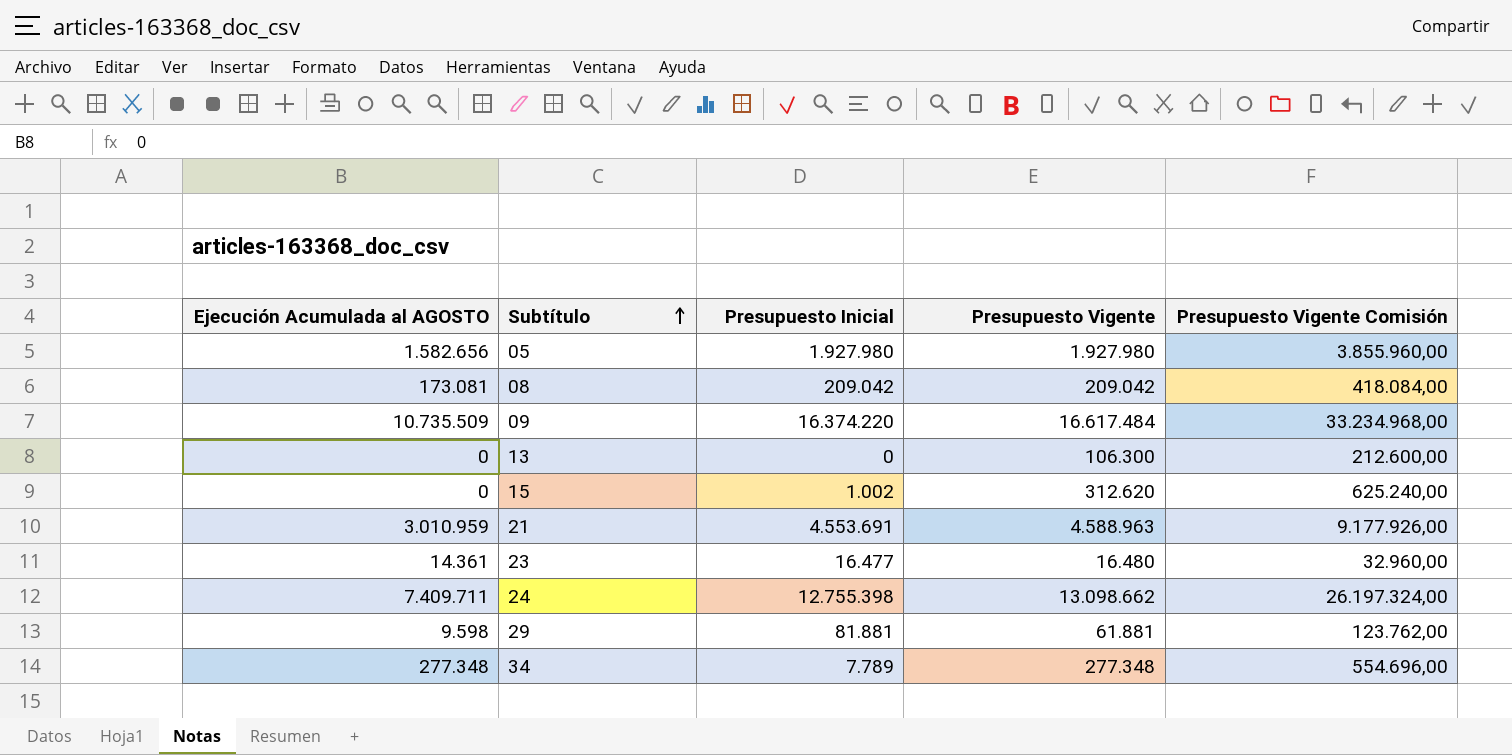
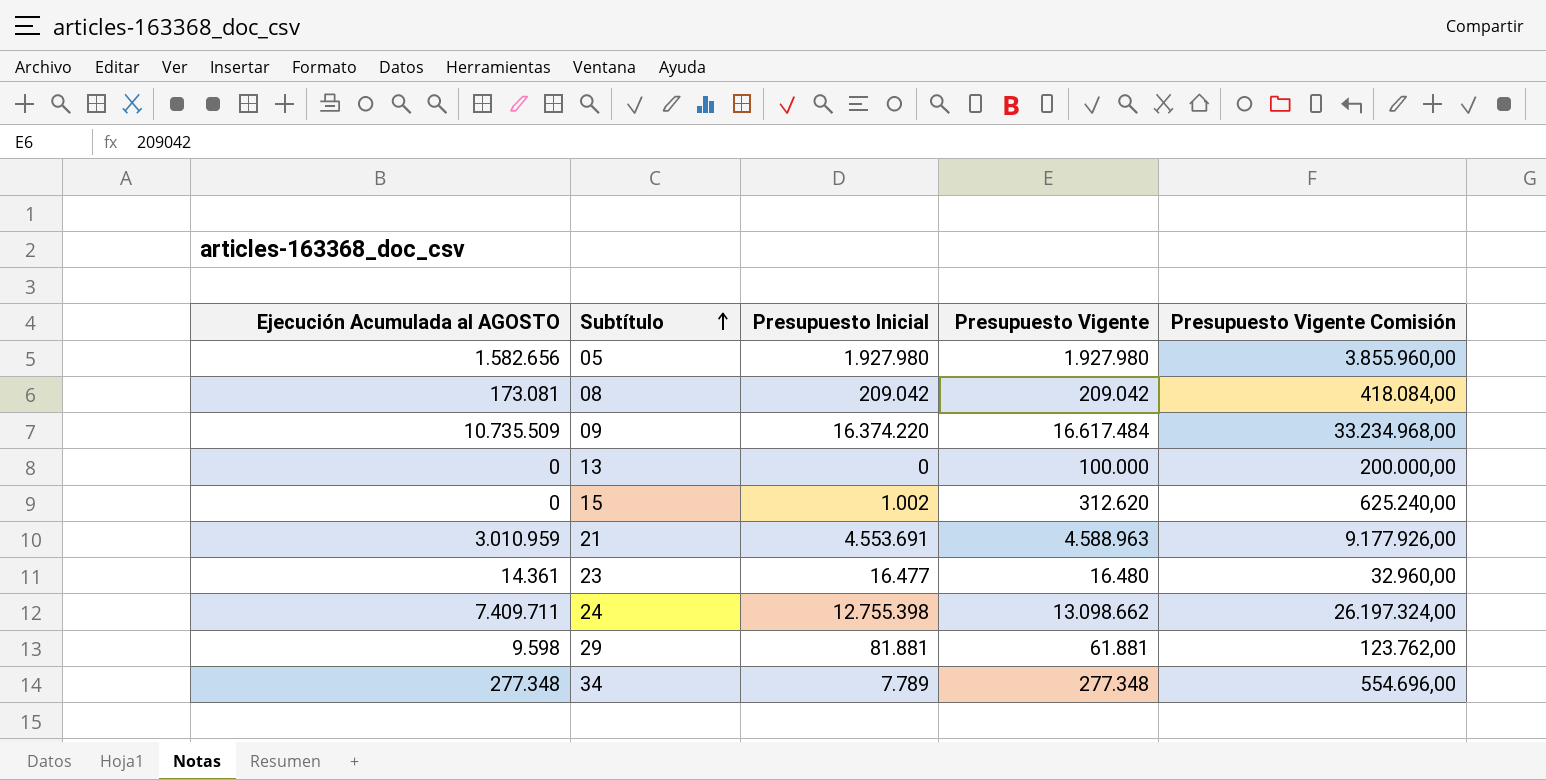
13 | Presupuesto Vigente: 106.300 -> 100.000
13 | Presupuesto Vigente Comisión: 212.600,00 -> 200.000,00

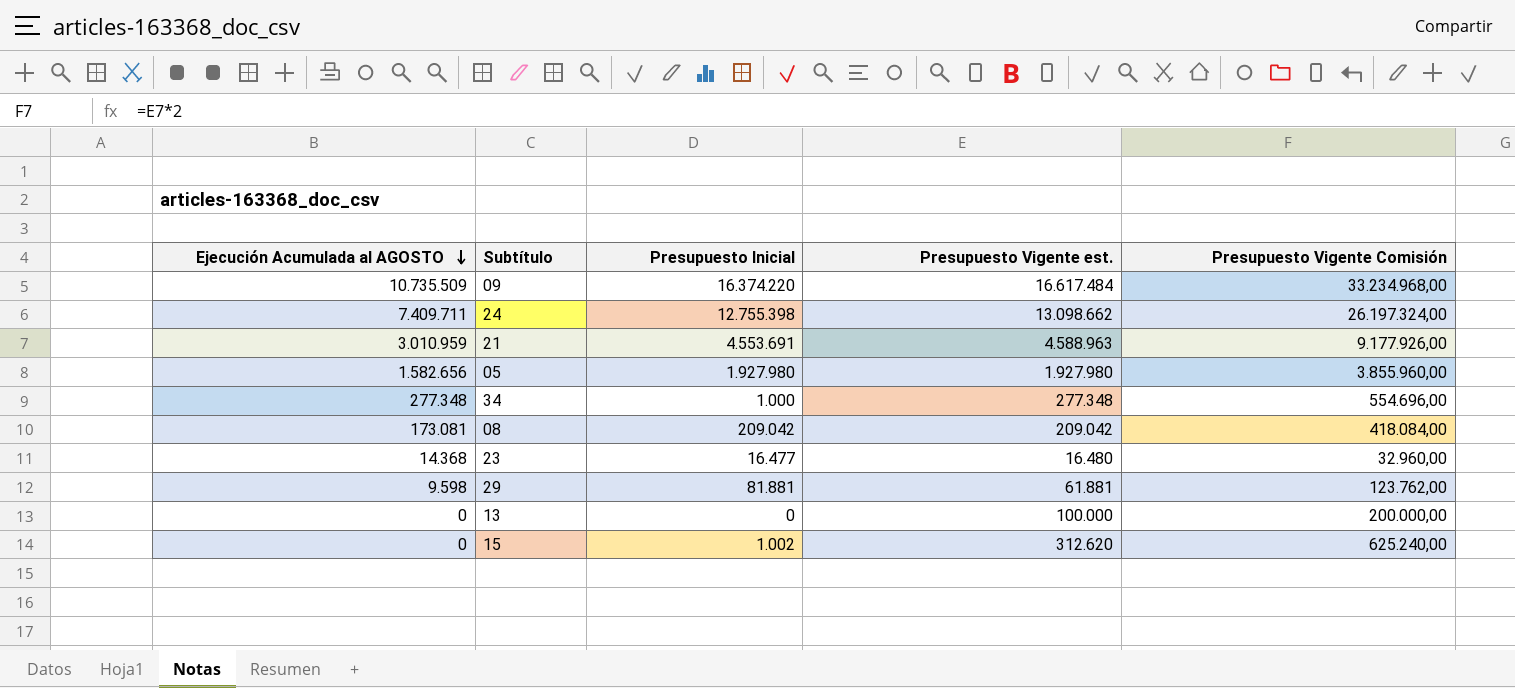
row order: Subtítulo ascending -> Ejecución Acumulada al AGOSTO descending
column name: Presupuesto Vigente -> Presupuesto Vigente est.
34 | Presupuesto Inicial: 7.789 -> 1.000
23 | Ejecución Acumulada al AGOSTO: 14.361 -> 14.368

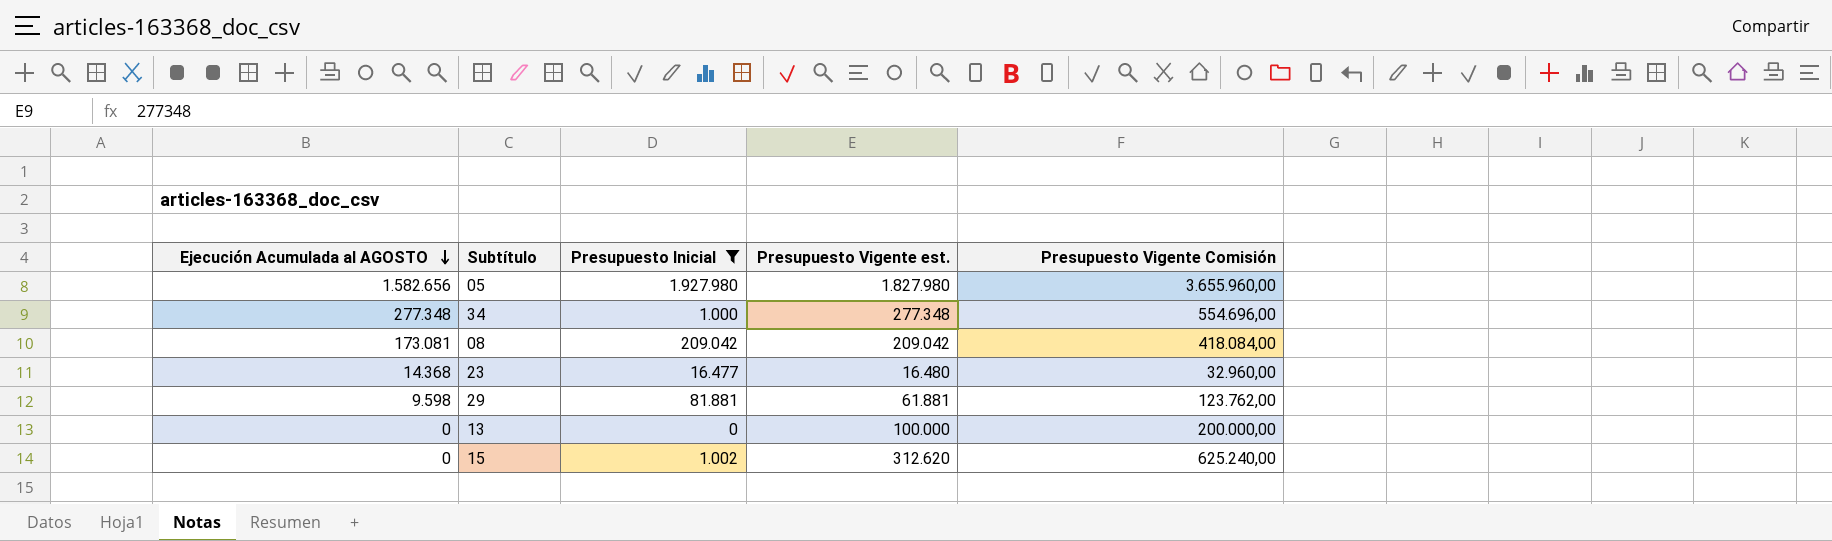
filter: none -> Presupuesto Inicial <= 1.927.980
05 | Presupuesto Vigente est.: 1.927.980 -> 1.827.980
05 | Presupuesto Vigente Comisión: 3.855.960,00 -> 3.655.960,00

